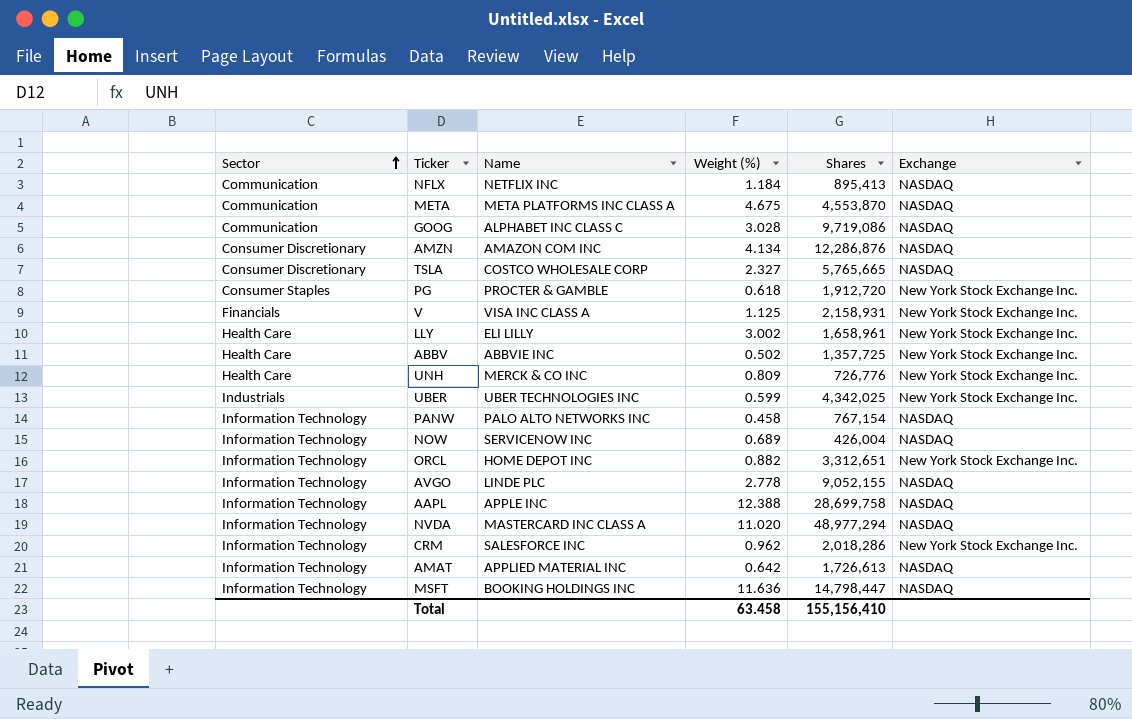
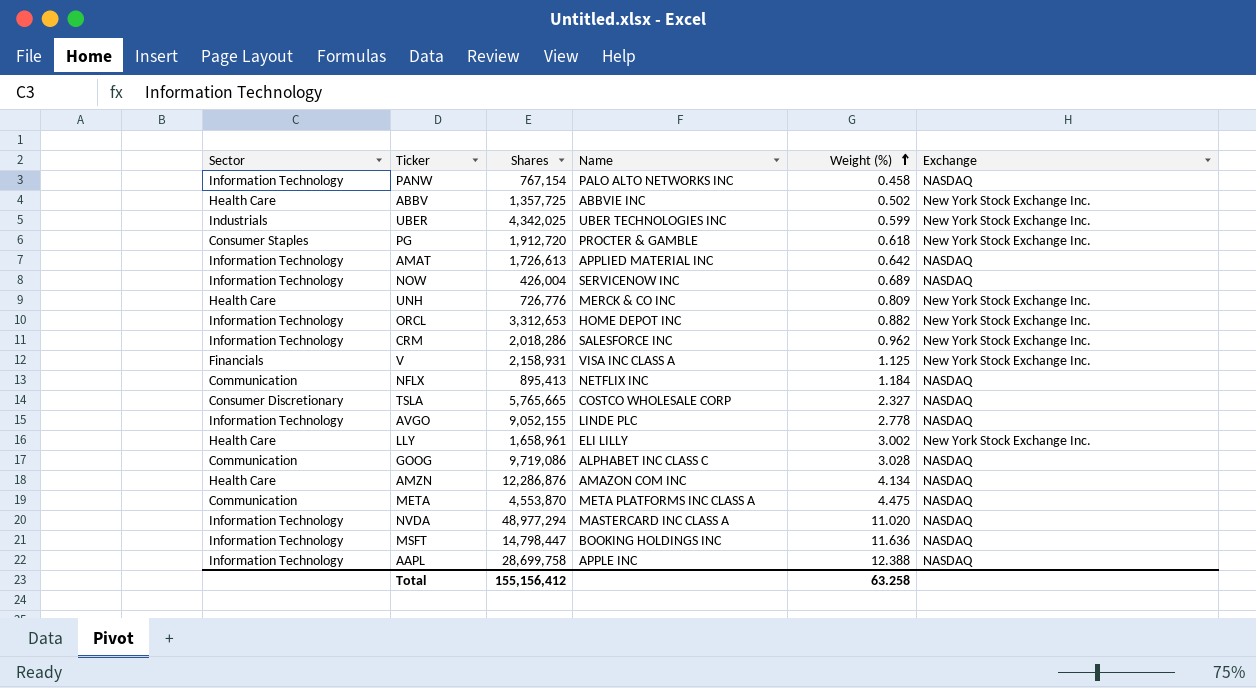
row order: Sector ascending -> Weight (%) ascending
column Shares | position: 5 -> 3
ORCL | Shares: 3,312,651 -> 3,312,653
AMZN | Sector: Consumer Discretionary -> Health Care
META | Weight (%): 4.675 -> 4.475
Total | Shares: 155,156,410 -> 155,156,412
Total | Weight (%): 63.458 -> 63.258

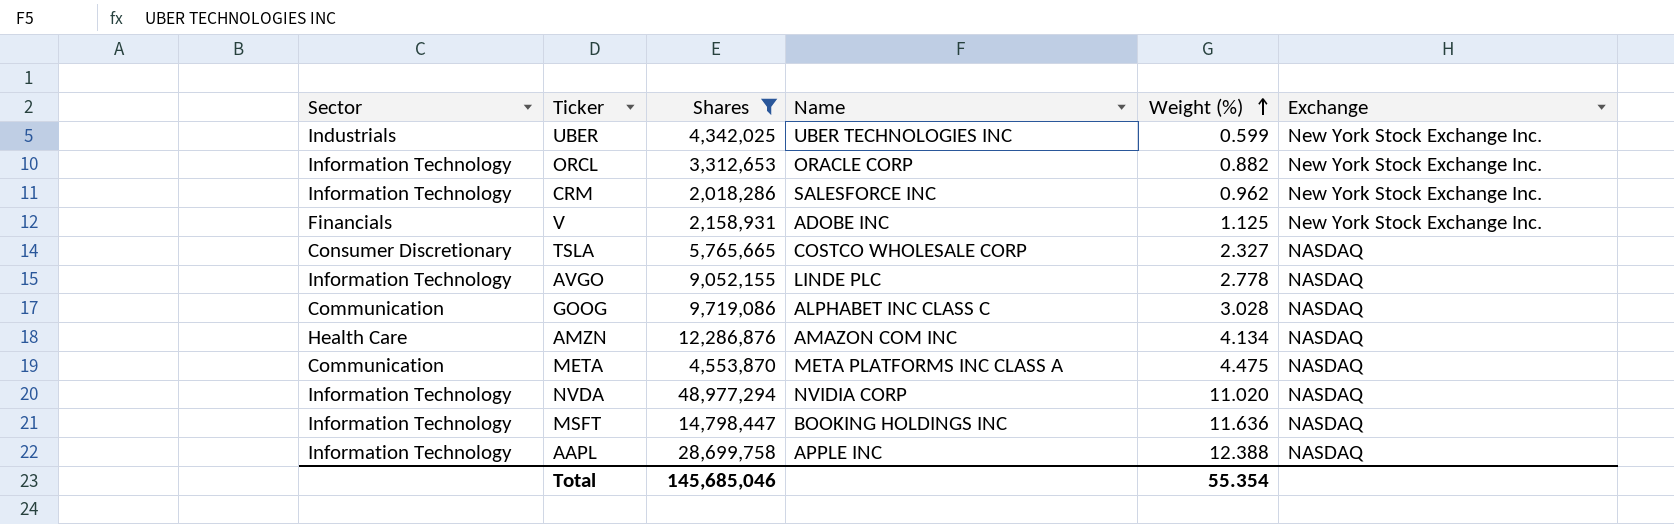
filter: none -> Shares >= 2,018,286
ORCL | Name: HOME DEPOT INC -> ORACLE CORP
V | Name: VISA INC CLASS A -> ADOBE INC
NVDA | Name: MASTERCARD INC CLASS A -> NVIDIA CORP
Total | Shares: 155,156,412 -> 145,685,046
Total | Weight (%): 63.258 -> 55.354

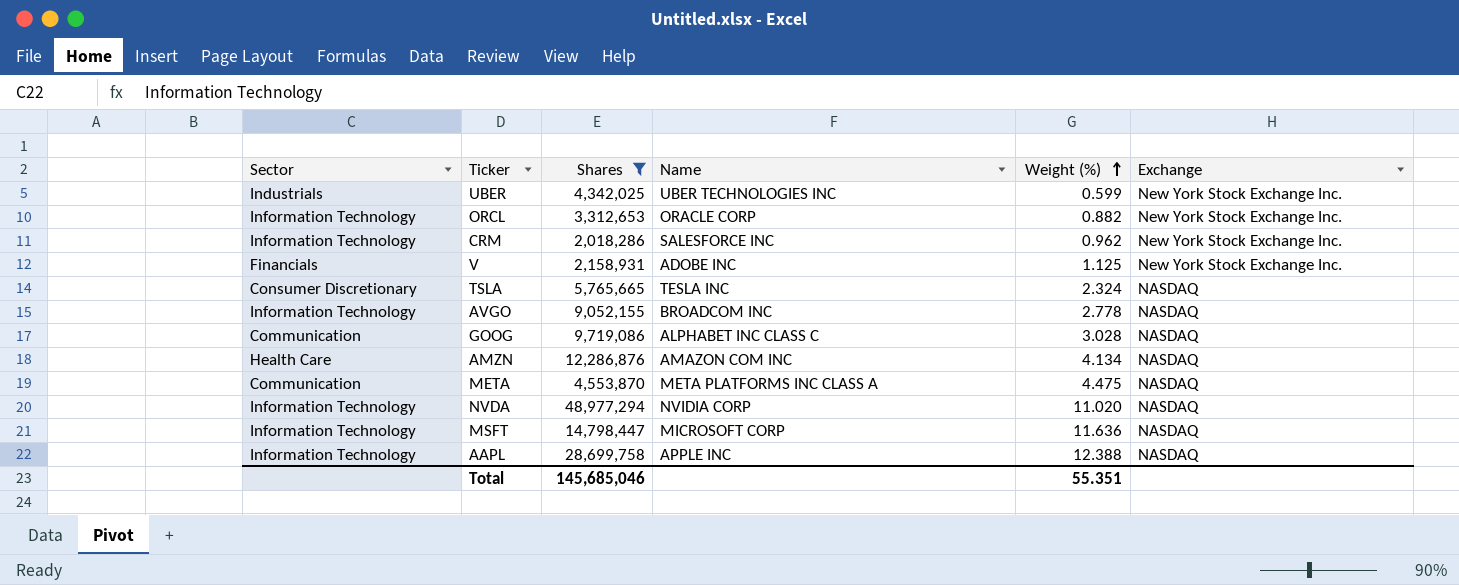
TSLA | Name: COSTCO WHOLESALE CORP -> TESLA INC
TSLA | Weight (%): 2.327 -> 2.324
AVGO | Name: LINDE PLC -> BROADCOM INC
MSFT | Name: BOOKING HOLDINGS INC -> MICROSOFT CORP
Total | Weight (%): 55.354 -> 55.351

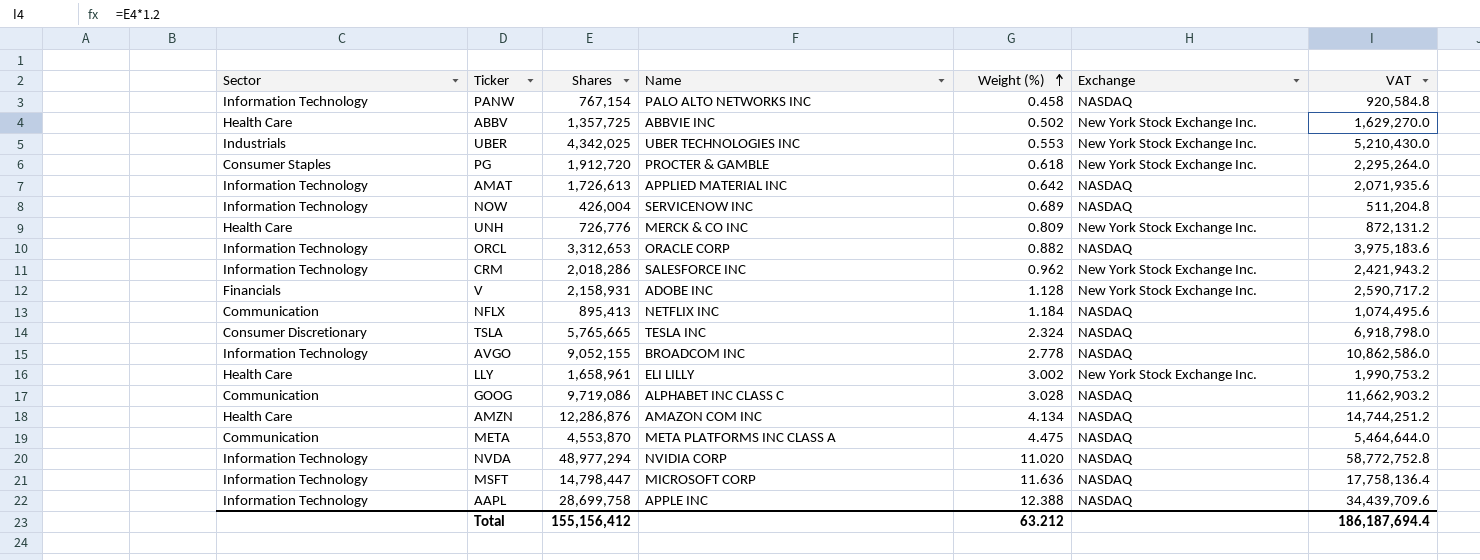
filter: Shares >= 2,018,286 -> none
column VAT | formula: none -> [Shares] * 1.2
UBER | Weight (%): 0.599 -> 0.553
ORCL | Exchange: New York Stock Exchange Inc. -> NASDAQ
V | Weight (%): 1.125 -> 1.128
Total | Shares: 145,685,046 -> 155,156,412
Total | Weight (%): 55.351 -> 63.212

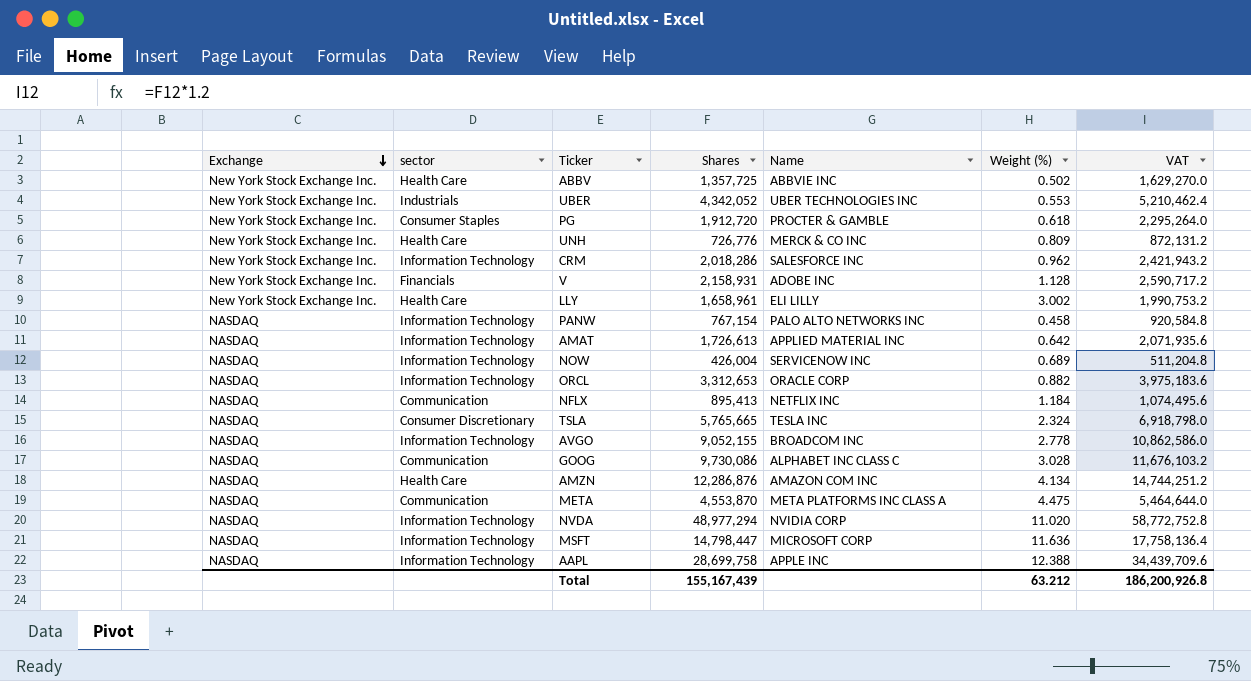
row order: Weight (%) ascending -> Exchange descending
column Exchange | position: 6 -> 1
column name: Sector -> sector
UBER | Shares: 4,342,025 -> 4,342,052
UBER | VAT: 5,210,430.0 -> 5,210,462.4
GOOG | Shares: 9,719,086 -> 9,730,086
GOOG | VAT: 11,662,903.2 -> 11,676,103.2
Total | Shares: 155,156,412 -> 155,167,439
Total | VAT: 186,187,694.4 -> 186,200,926.8

